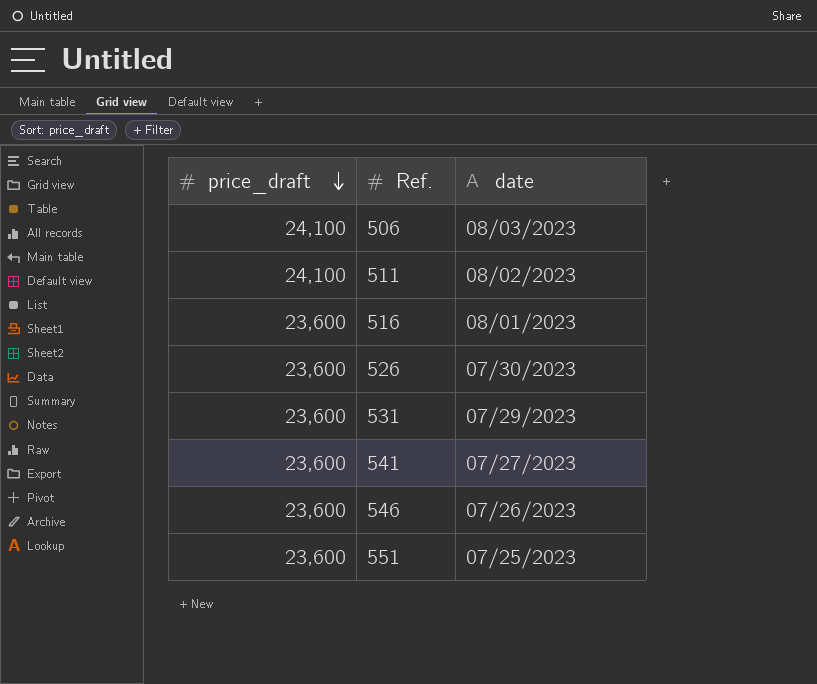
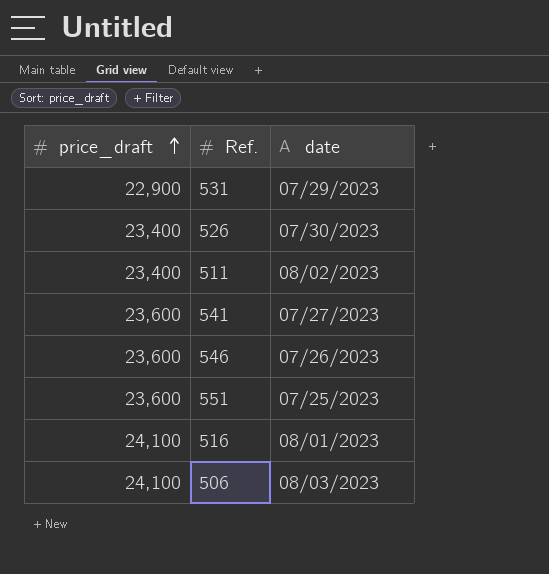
row order: price_draft descending -> price_draft ascending
531 | price_draft: 23,600 -> 22,900
526 | price_draft: 23,600 -> 23,400
511 | price_draft: 24,100 -> 23,400
516 | price_draft: 23,600 -> 24,100

